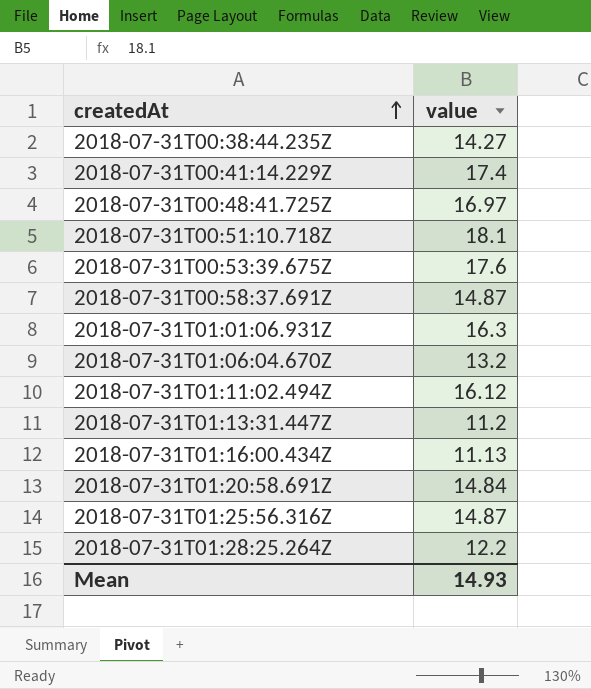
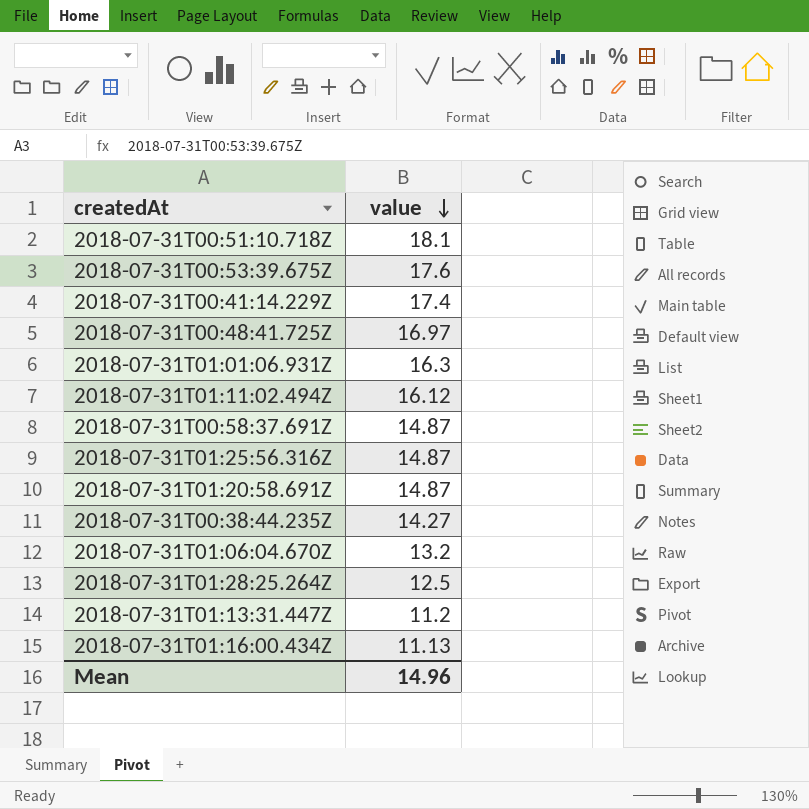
row order: createdAt ascending -> value descending
2018-07-31T01:20:58.691Z | value: 14.84 -> 14.87
2018-07-31T01:28:25.264Z | value: 12.2 -> 12.5
Mean | value: 14.93 -> 14.96

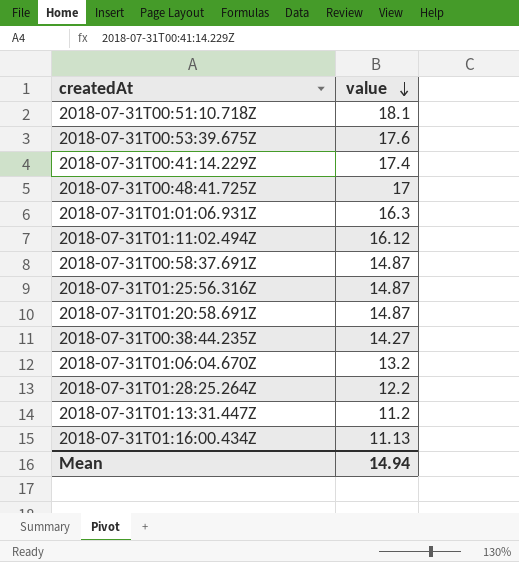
2018-07-31T00:48:41.725Z | value: 16.97 -> 17
2018-07-31T01:28:25.264Z | value: 12.5 -> 12.2
Mean | value: 14.96 -> 14.94

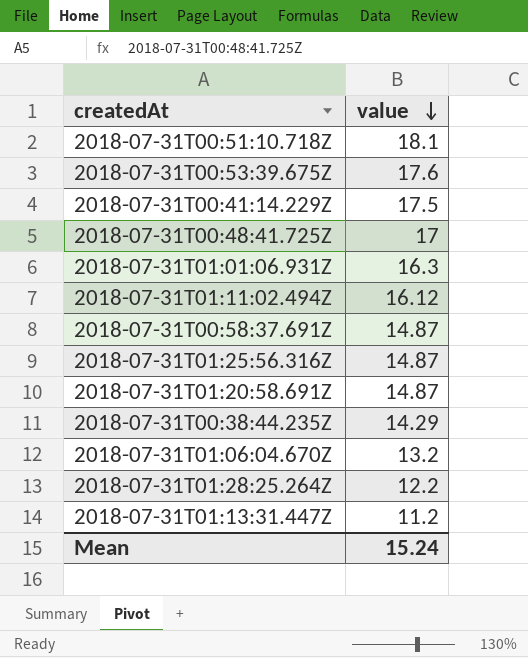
row 2018-07-31T01:16:00.434Z: 11.13 -> none
2018-07-31T00:41:14.229Z | value: 17.4 -> 17.5
2018-07-31T00:38:44.235Z | value: 14.27 -> 14.29
Mean | value: 14.94 -> 15.24

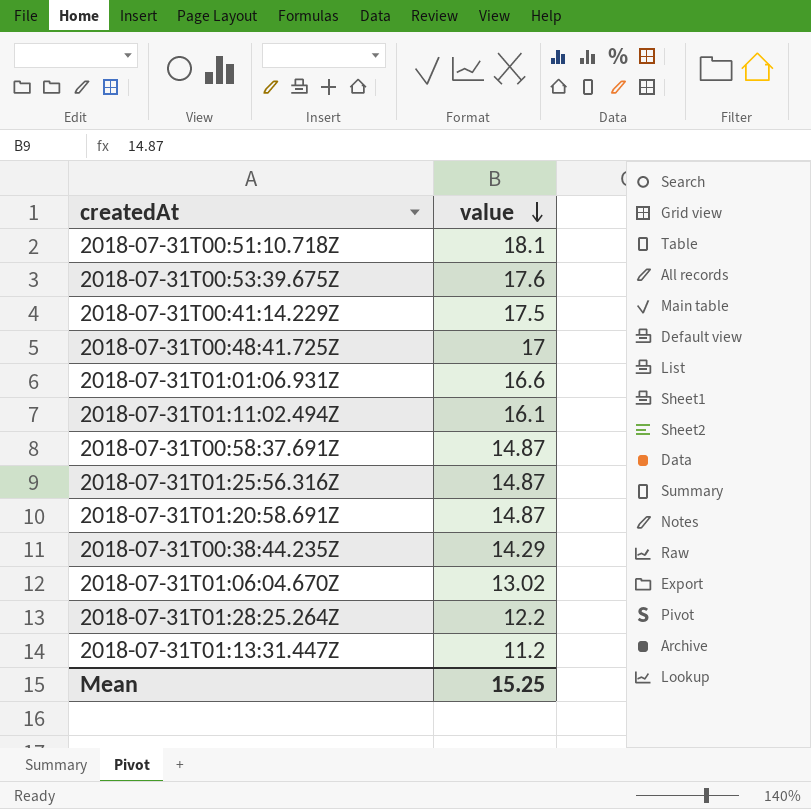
2018-07-31T01:01:06.931Z | value: 16.3 -> 16.6
2018-07-31T01:11:02.494Z | value: 16.12 -> 16.1
2018-07-31T01:06:04.670Z | value: 13.2 -> 13.02
Mean | value: 15.24 -> 15.25

